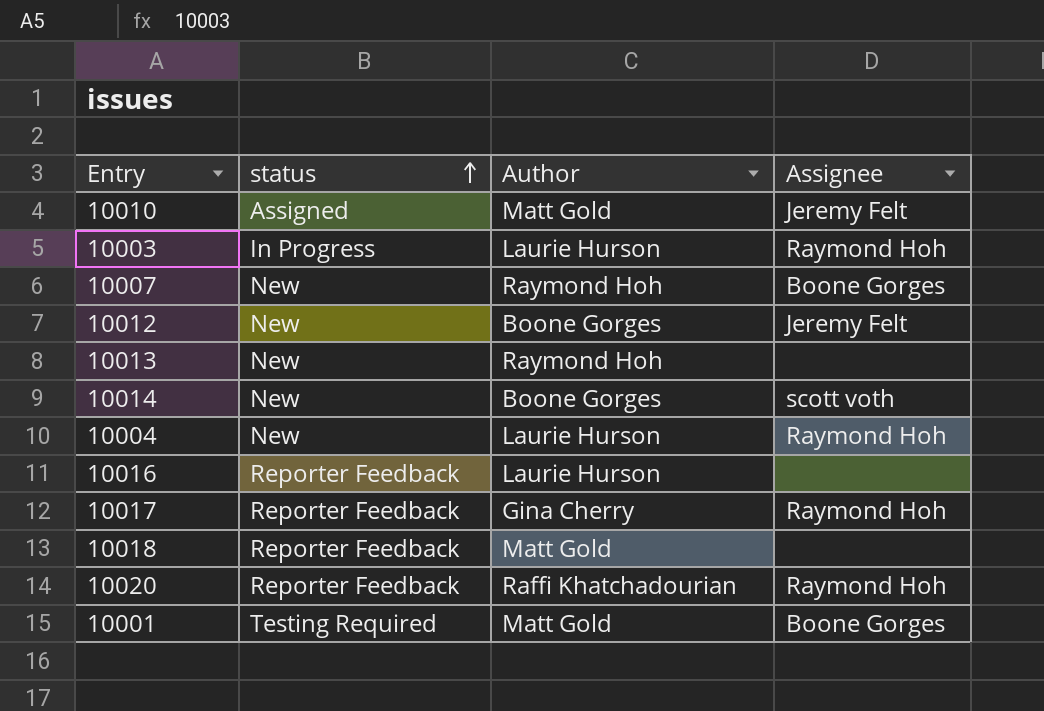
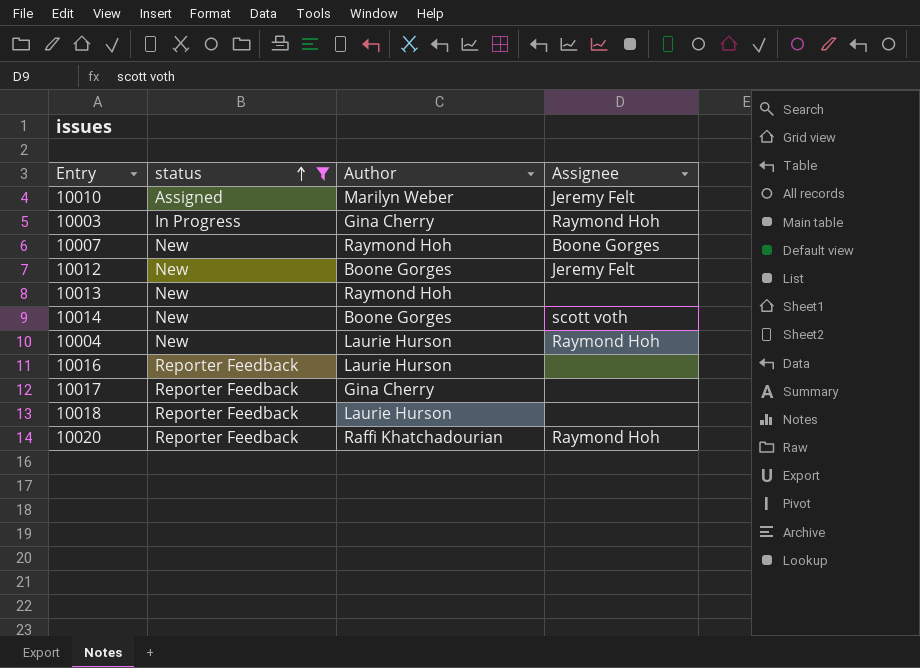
filter: none -> status != Testing Required
10010 | Author: Matt Gold -> Marilyn Weber
10003 | Author: Laurie Hurson -> Gina Cherry
10017 | Assignee: Raymond Hoh -> none
10018 | Author: Matt Gold -> Laurie Hurson

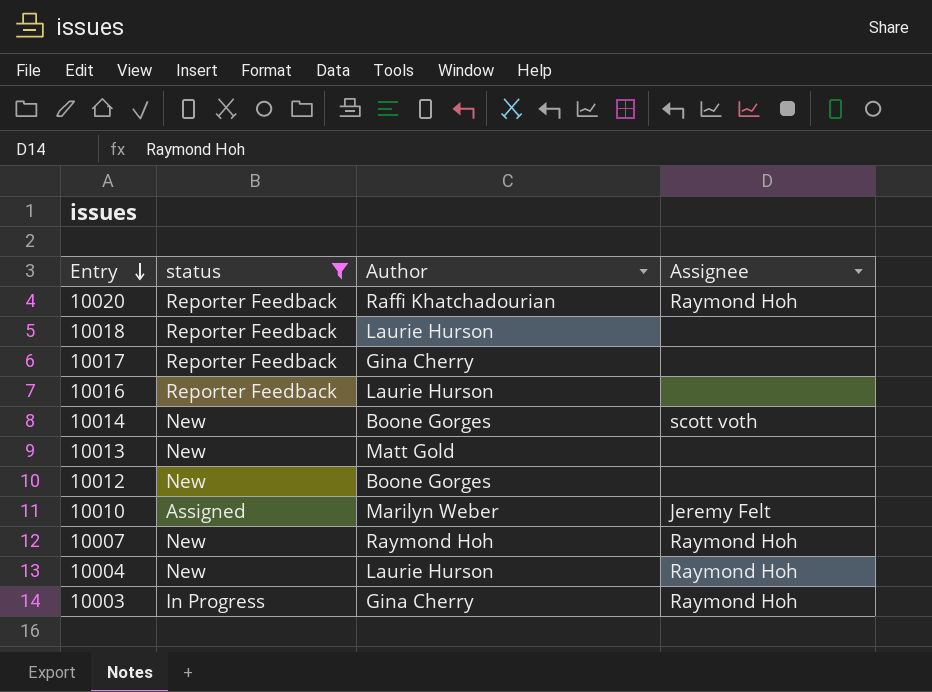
row order: status ascending -> Entry descending
10013 | Author: Raymond Hoh -> Matt Gold
10012 | Assignee: Jeremy Felt -> none
10007 | Assignee: Boone Gorges -> Raymond Hoh

